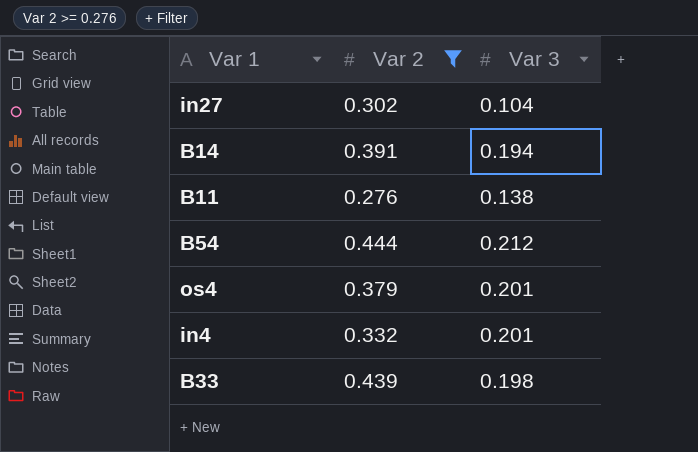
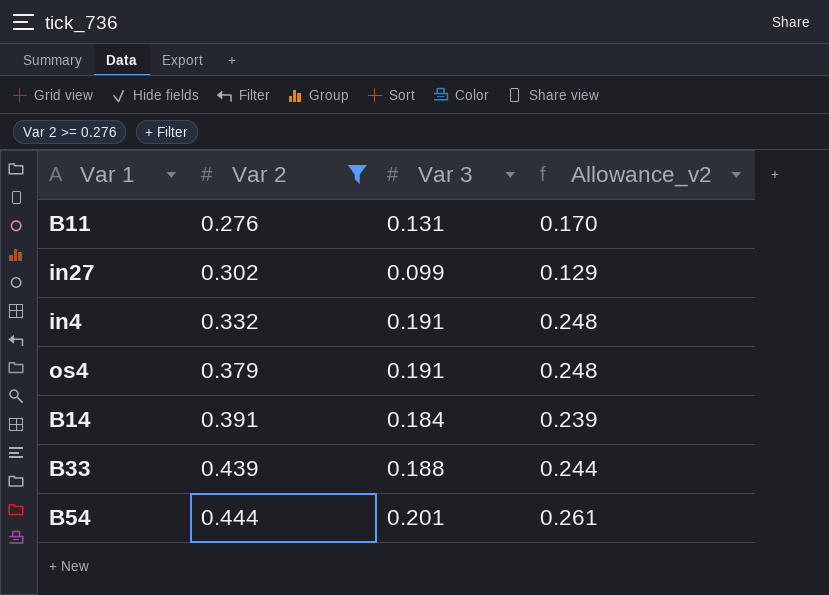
row order: none -> Var 2 ascending
column Allowance_v2 | formula: none -> [Var 3] * 1.3
B11 | Var 3: 0.138 -> 0.131
in27 | Var 3: 0.104 -> 0.099
in4 | Var 3: 0.201 -> 0.191
os4 | Var 3: 0.201 -> 0.191
B14 | Var 3: 0.194 -> 0.184
B33 | Var 3: 0.198 -> 0.188
B54 | Var 3: 0.212 -> 0.201

